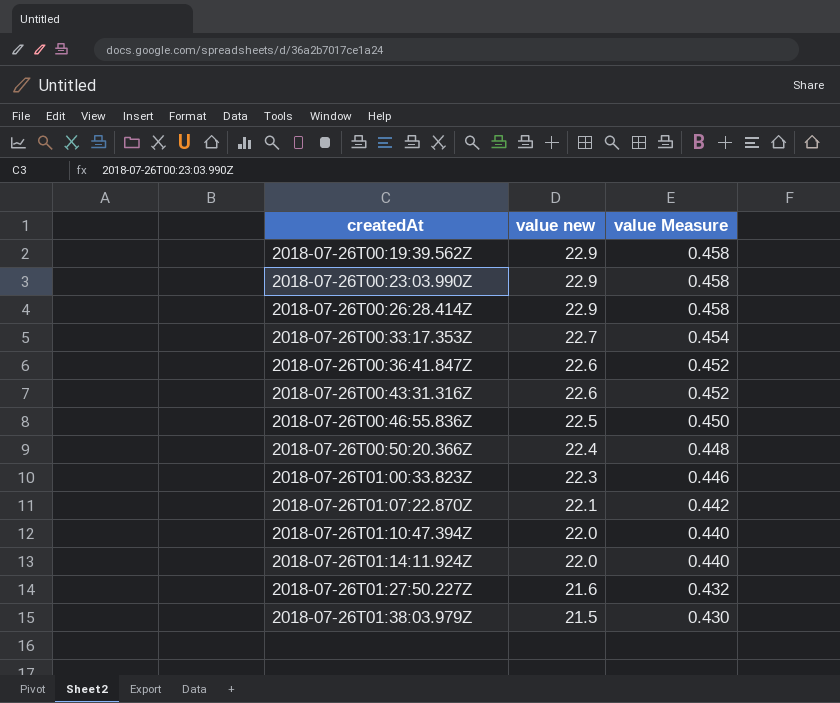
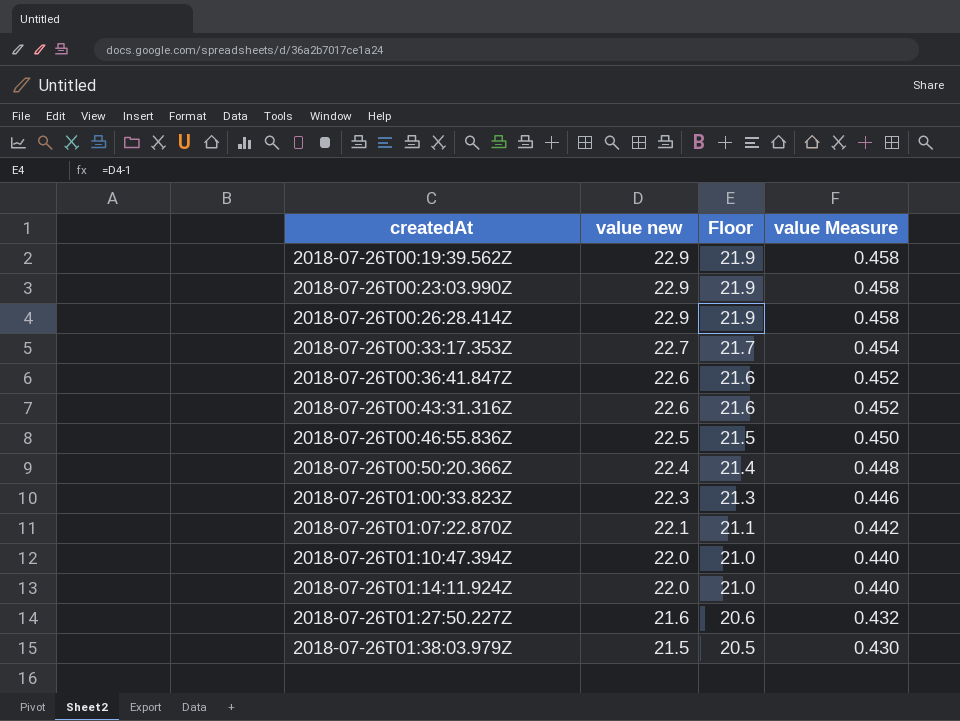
column Floor | formula: none -> [value new] - 1

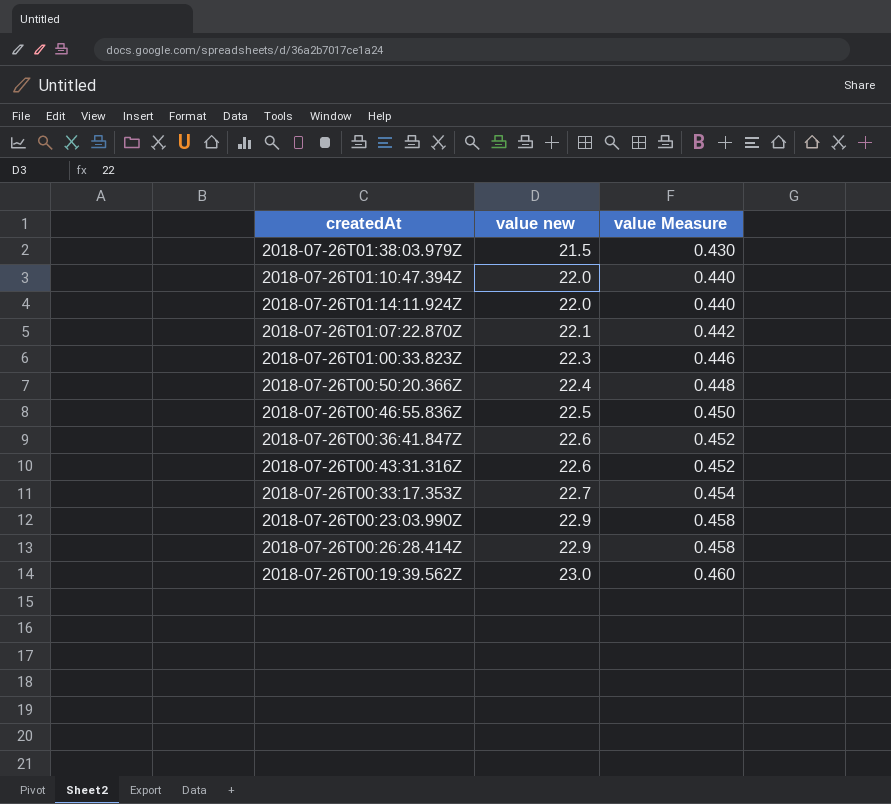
row order: createdAt ascending -> value new ascending
column Floor | formula: [value new] - 1 -> none
row 2018-07-26T01:27:50.227Z: 21.6 | 20.6 | 0.432 -> none
2018-07-26T00:19:39.562Z | value new: 22.9 -> 23.0
2018-07-26T00:19:39.562Z | value Measure: 0.458 -> 0.460

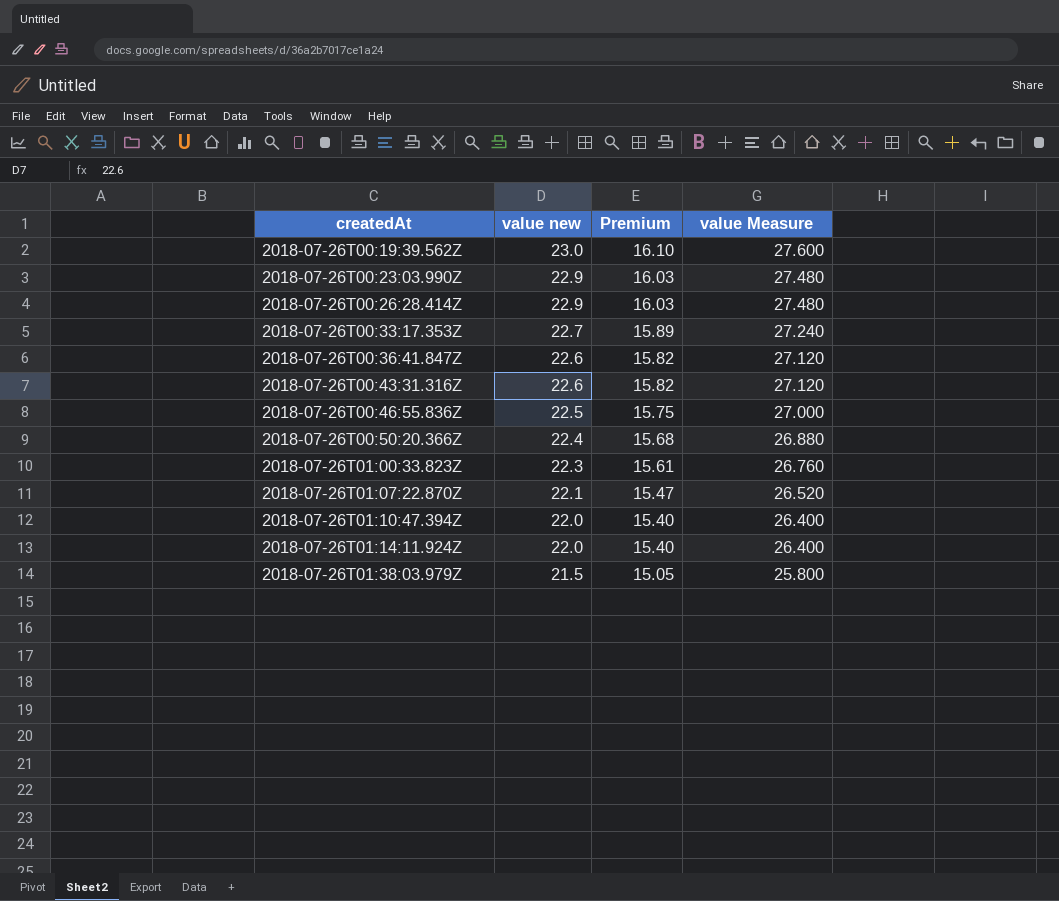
row order: value new ascending -> createdAt ascending
column Premium | formula: none -> [value new] * 0.7
column value Measure | formula: [value new] * 0.02 -> [value new] * 1.2

